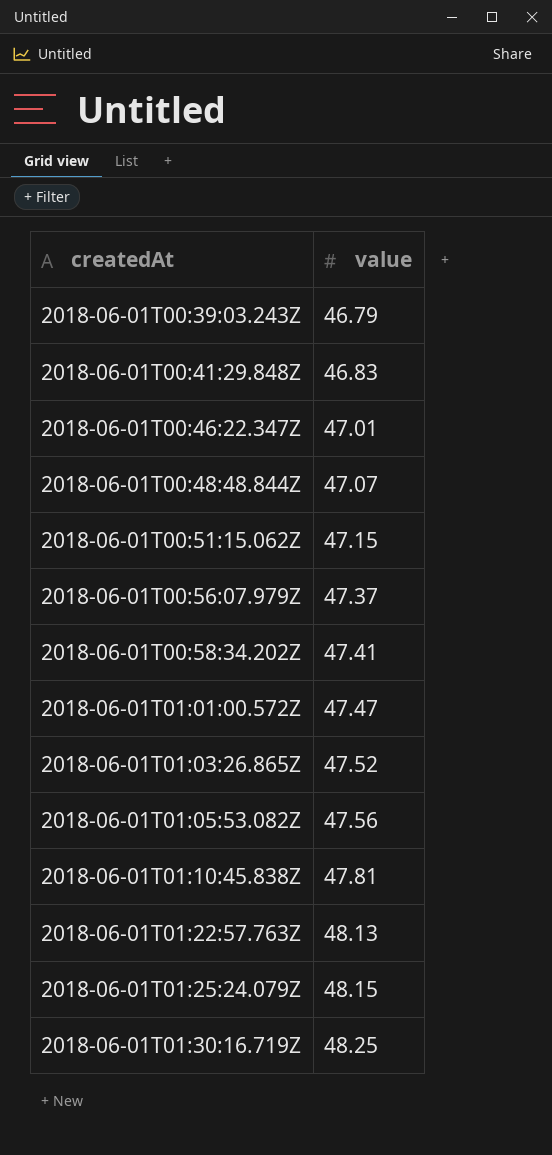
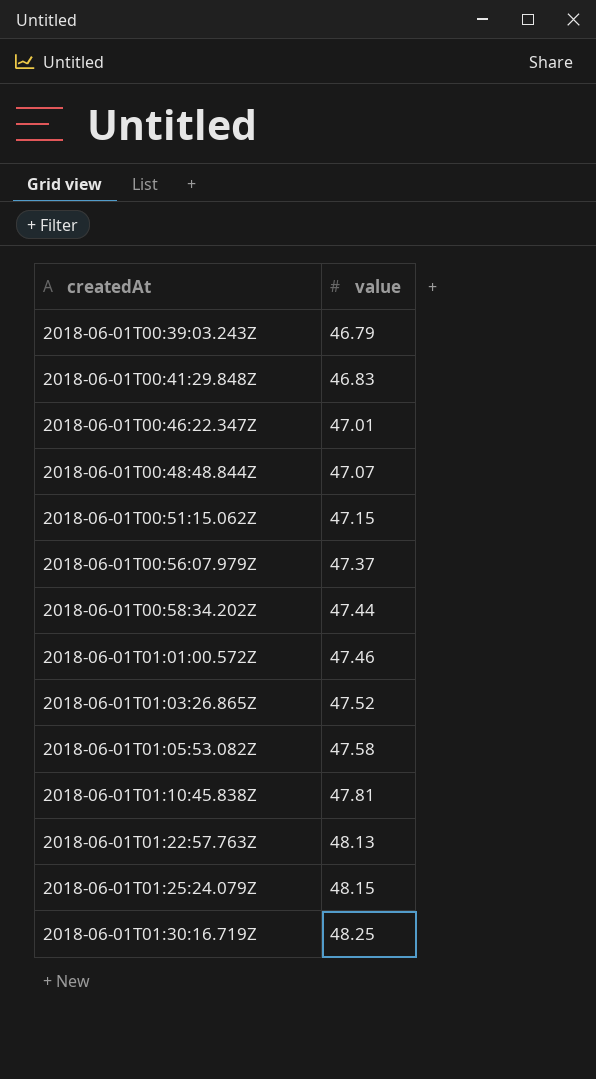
2018-06-01T00:58:34.202Z | value: 47.41 -> 47.44
2018-06-01T01:01:00.572Z | value: 47.47 -> 47.46
2018-06-01T01:05:53.082Z | value: 47.56 -> 47.58

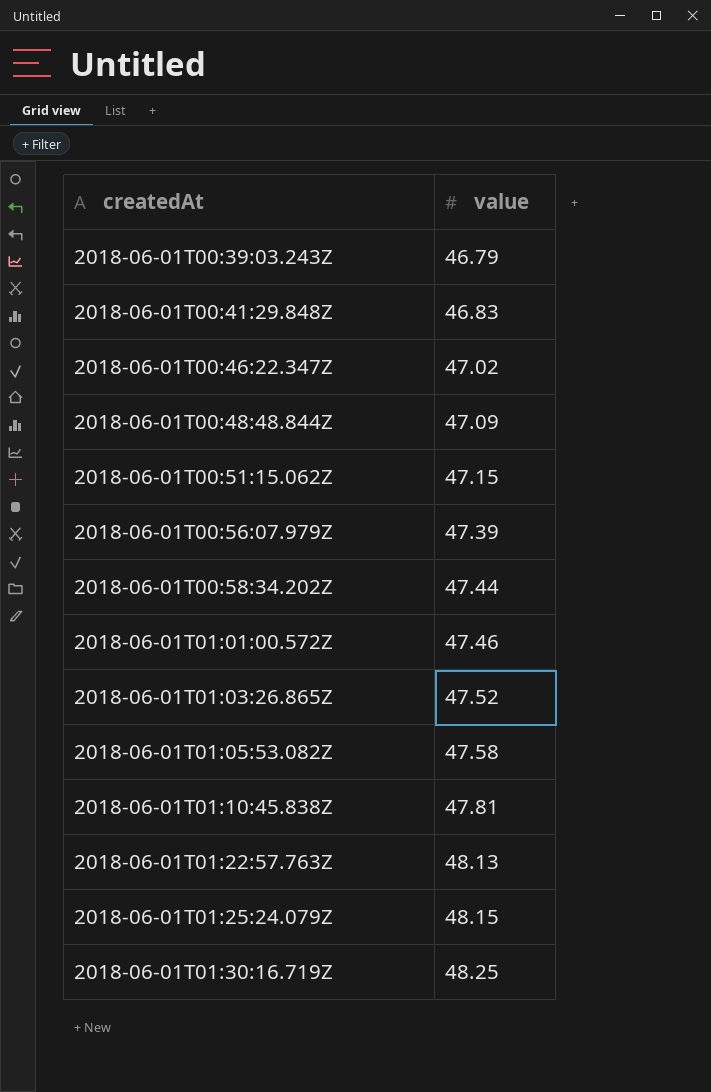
2018-06-01T00:46:22.347Z | value: 47.01 -> 47.02
2018-06-01T00:48:48.844Z | value: 47.07 -> 47.09
2018-06-01T00:56:07.979Z | value: 47.37 -> 47.39

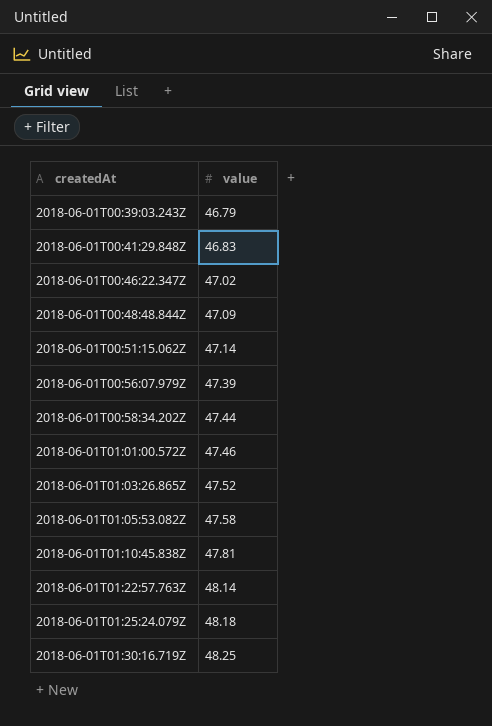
2018-06-01T00:51:15.062Z | value: 47.15 -> 47.14
2018-06-01T01:22:57.763Z | value: 48.13 -> 48.14
2018-06-01T01:25:24.079Z | value: 48.15 -> 48.18

